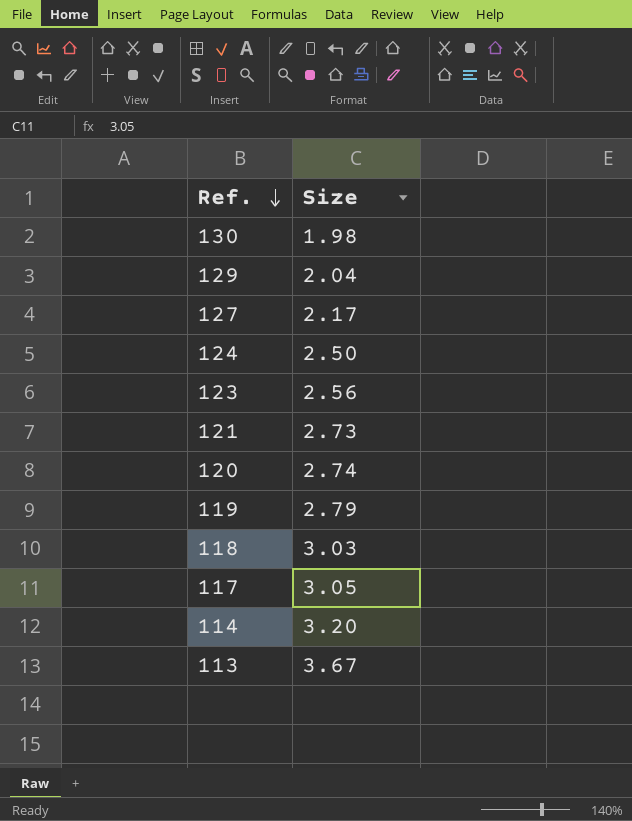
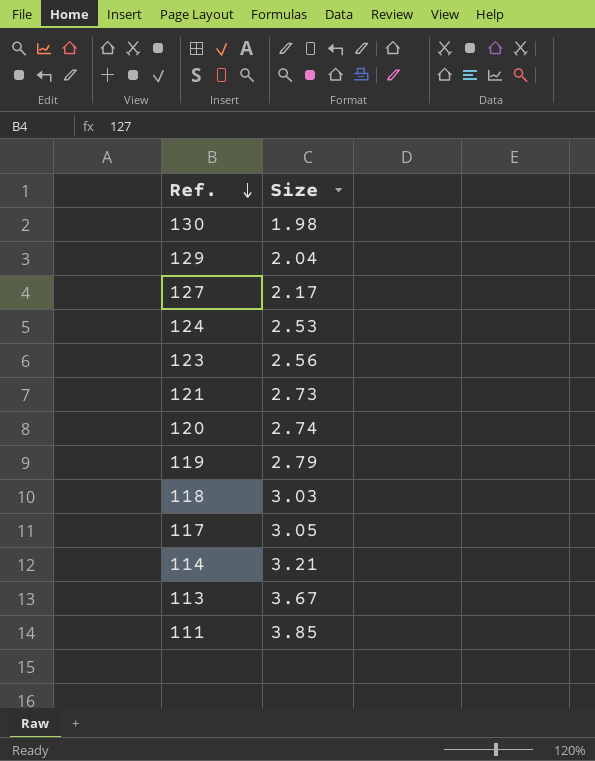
124 | Size: 2.50 -> 2.53
114 | Size: 3.20 -> 3.21
row 111: none -> 3.85

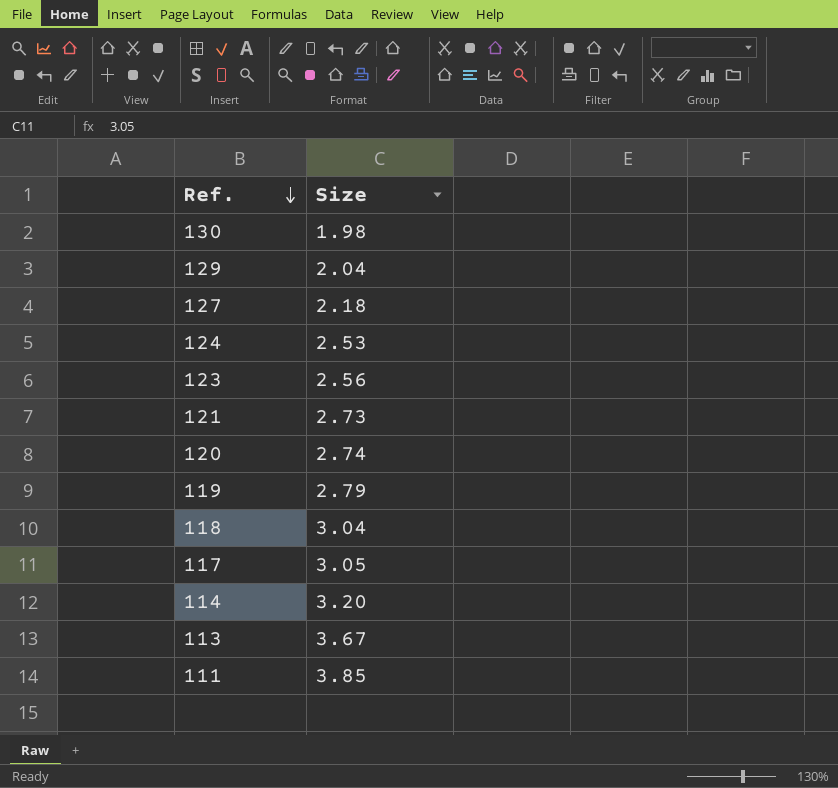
127 | Size: 2.17 -> 2.18
118 | Size: 3.03 -> 3.04
114 | Size: 3.21 -> 3.20

